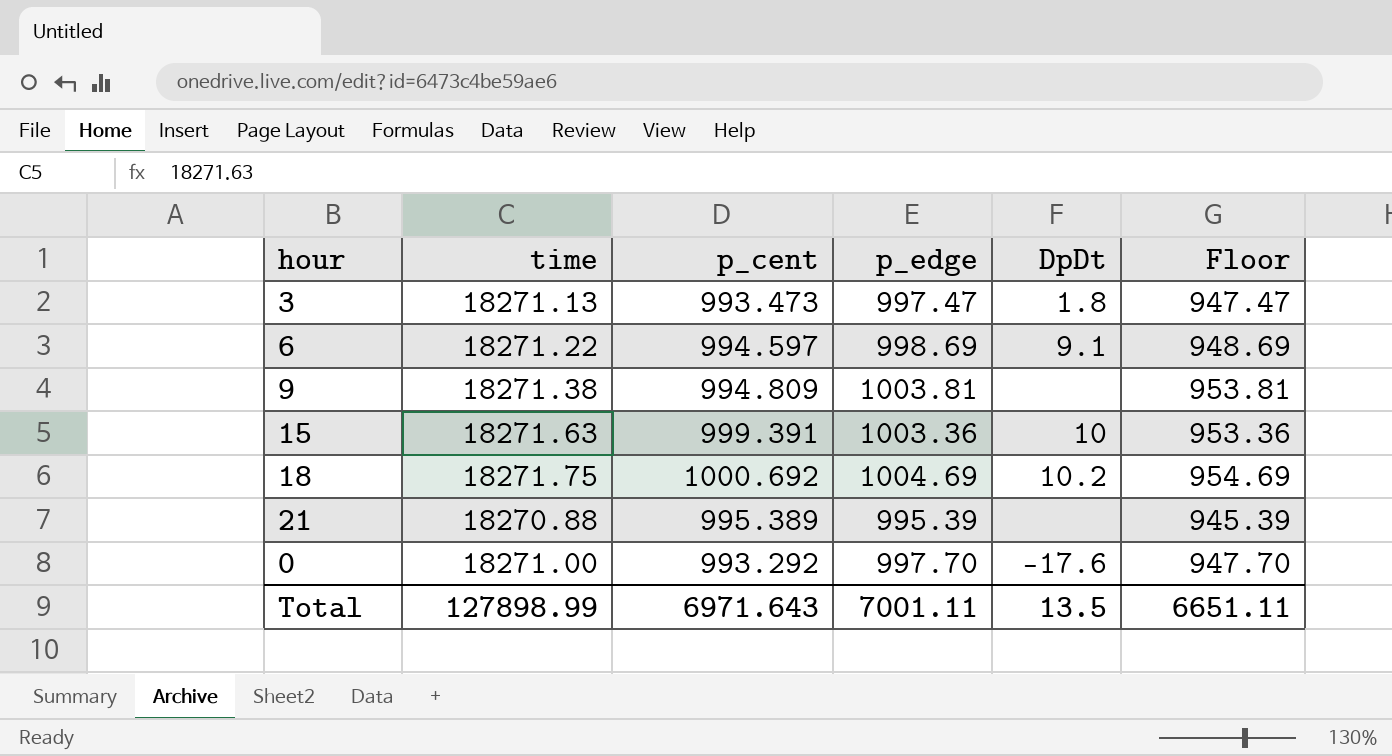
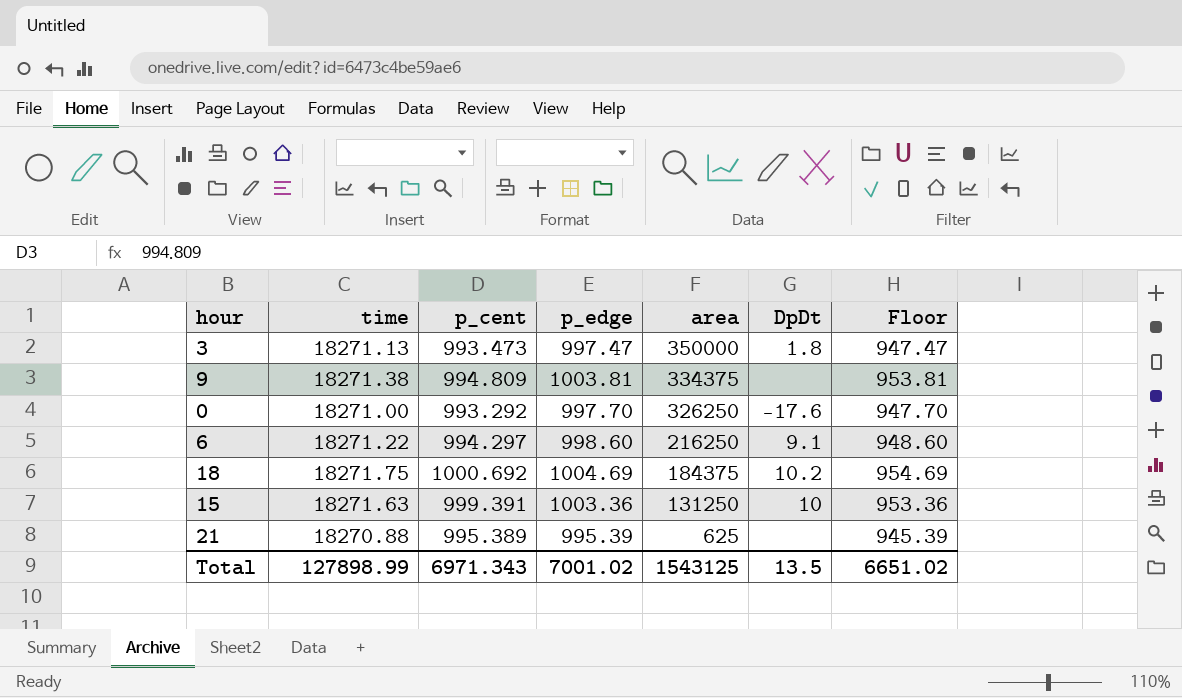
row order: none -> area descending
column area | position: none -> 5
6 | p_cent: 994.597 -> 994.297
6 | p_edge: 998.69 -> 998.60
6 | Floor: 948.69 -> 948.60
Total | p_cent: 6971.643 -> 6971.343
Total | p_edge: 7001.11 -> 7001.02
Total | Floor: 6651.11 -> 6651.02

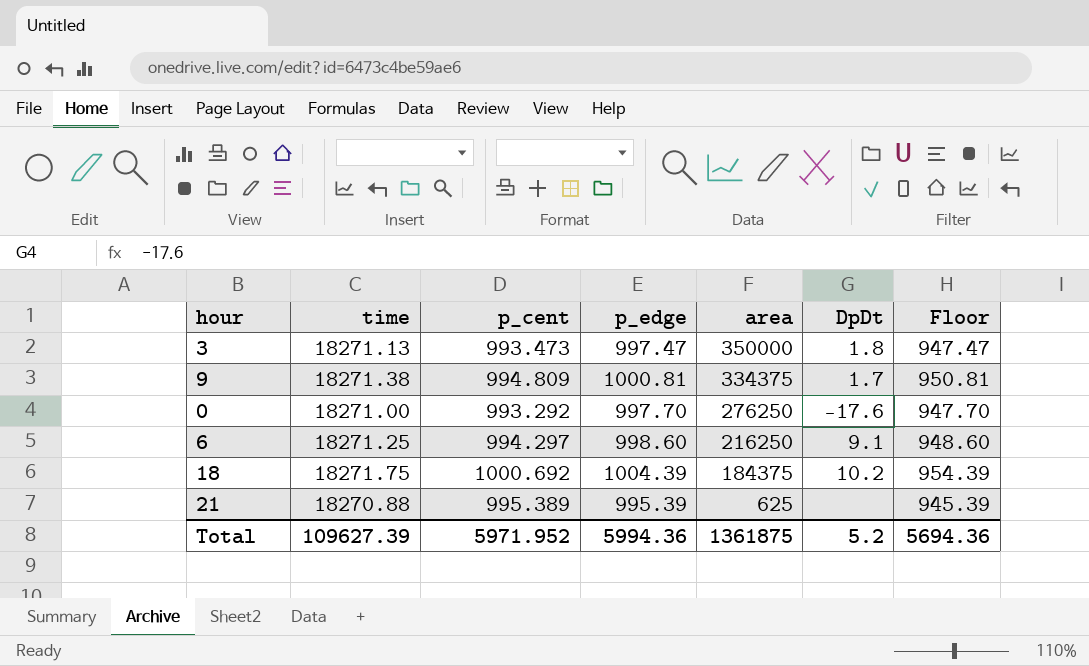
row 15: 18271.63 | 999.391 | 1003.36 | 131250 | 10 | 953.36 -> none
9 | p_edge: 1003.81 -> 1000.81
9 | DpDt: none -> 1.7
9 | Floor: 953.81 -> 950.81
0 | area: 326250 -> 276250
6 | time: 18271.22 -> 18271.25
18 | p_edge: 1004.69 -> 1004.39
18 | Floor: 954.69 -> 954.39
Total | time: 127898.99 -> 109627.39
Total | p_cent: 6971.343 -> 5971.952
Total | p_edge: 7001.02 -> 5994.36
Total | area: 1543125 -> 1361875
Total | DpDt: 13.5 -> 5.2
Total | Floor: 6651.02 -> 5694.36

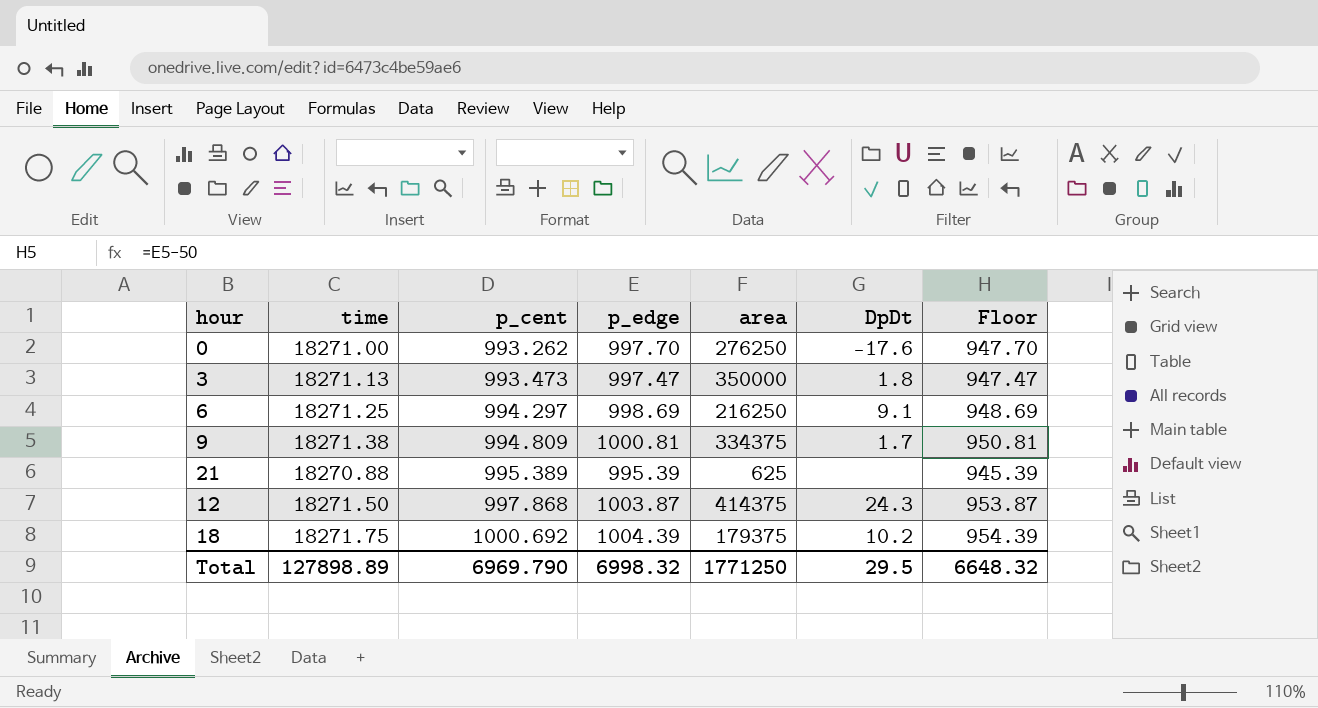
row order: area descending -> p_cent ascending
0 | p_cent: 993.292 -> 993.262
6 | p_edge: 998.60 -> 998.69
6 | Floor: 948.60 -> 948.69
row 12: none -> 18271.50 | 997.868 | 1003.87 | 414375 | 24.3 | 953.87
18 | area: 184375 -> 179375
Total | time: 109627.39 -> 127898.89
Total | p_cent: 5971.952 -> 6969.790
Total | p_edge: 5994.36 -> 6998.32
Total | area: 1361875 -> 1771250
Total | DpDt: 5.2 -> 29.5
Total | Floor: 5694.36 -> 6648.32

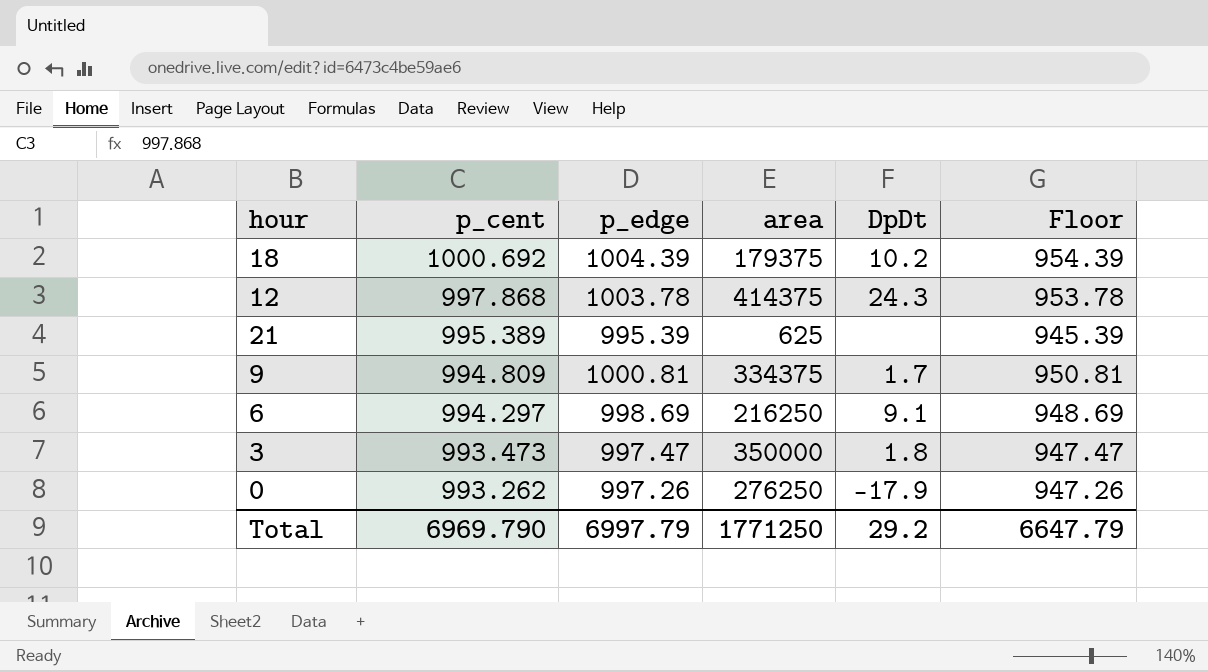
row order: p_cent ascending -> p_cent descending
column time | position: 2 -> none
12 | p_edge: 1003.87 -> 1003.78
12 | Floor: 953.87 -> 953.78
0 | p_edge: 997.70 -> 997.26
0 | DpDt: -17.6 -> -17.9
0 | Floor: 947.70 -> 947.26
Total | p_edge: 6998.32 -> 6997.79
Total | DpDt: 29.5 -> 29.2
Total | Floor: 6648.32 -> 6647.79

